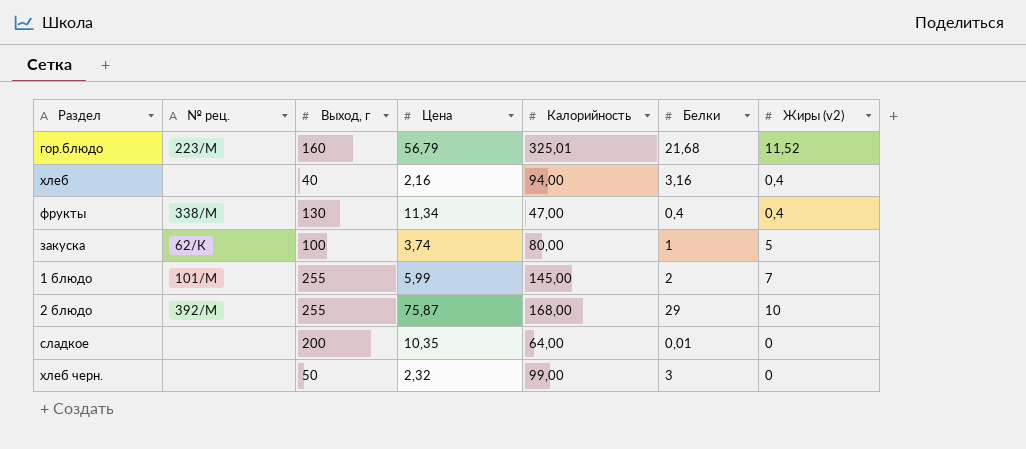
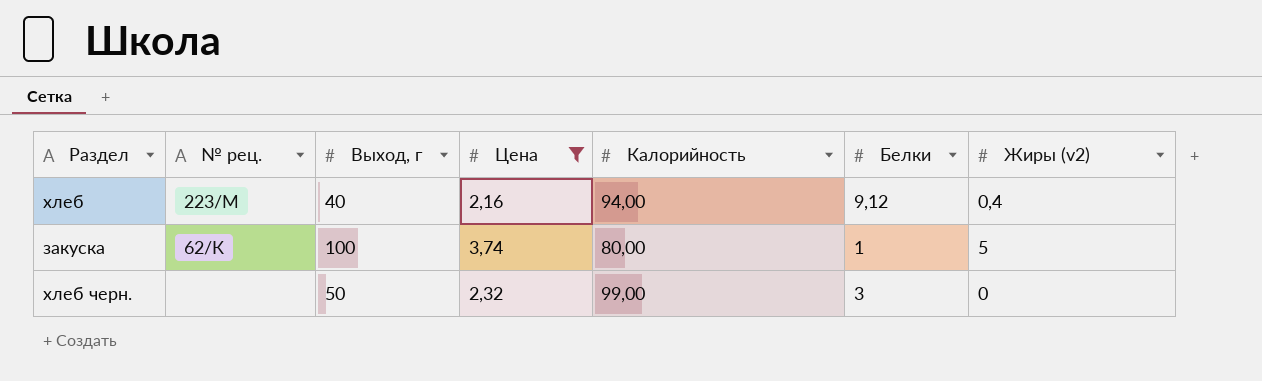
filter: none -> Цена <= 3,74
хлеб | № рец.: none -> 223/М
хлеб | Белки: 3,16 -> 9,12

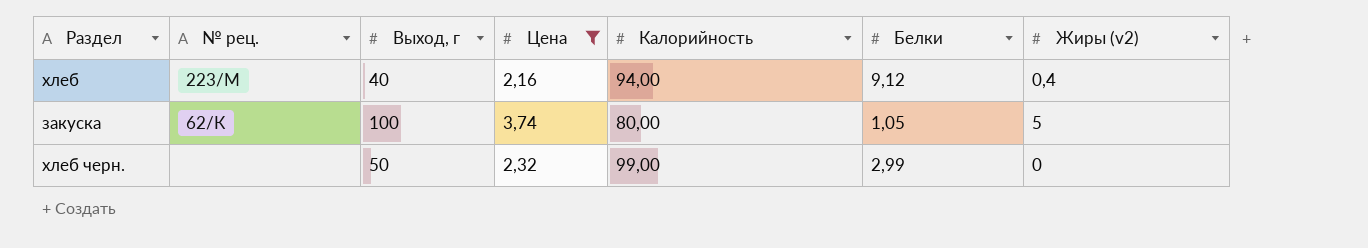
закуска | Белки: 1 -> 1,05
хлеб черн. | Белки: 3 -> 2,99

